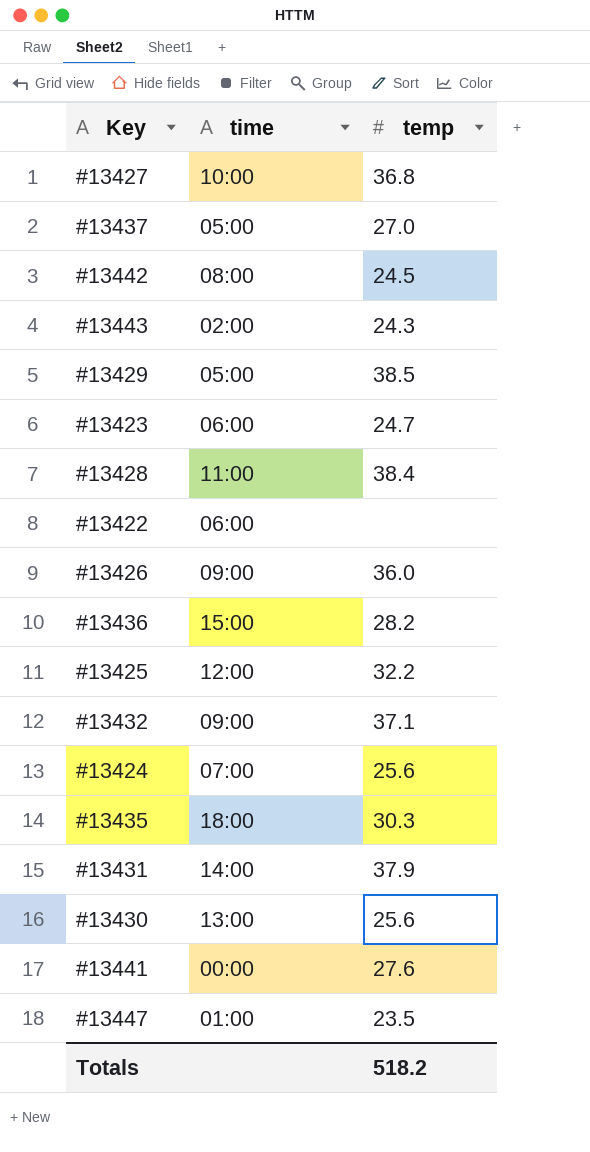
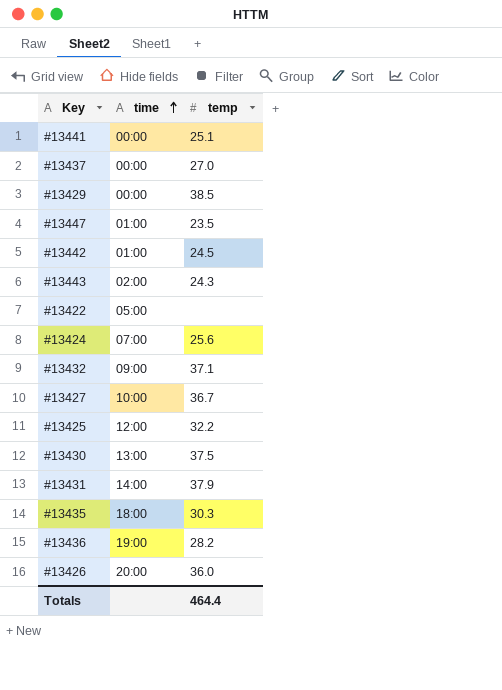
row order: none -> time ascending
row #13423: 06:00 | 24.7 -> none
row #13428: 11:00 | 38.4 -> none
#13441 | temp: 27.6 -> 25.1
#13437 | time: 05:00 -> 00:00
#13429 | time: 05:00 -> 00:00
#13442 | time: 08:00 -> 01:00
#13422 | time: 06:00 -> 05:00
#13427 | temp: 36.8 -> 36.7
#13430 | temp: 25.6 -> 37.5
#13436 | time: 15:00 -> 19:00
#13426 | time: 09:00 -> 20:00
Totals | temp: 518.2 -> 464.4

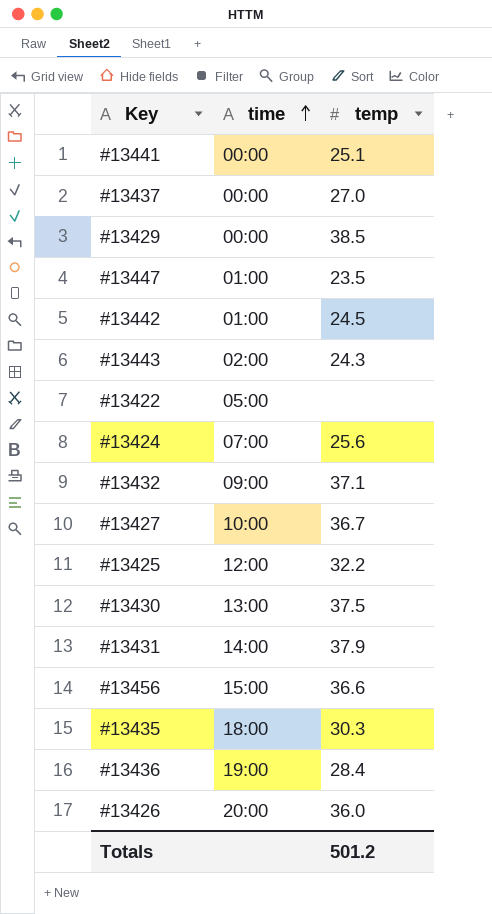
row #13456: none -> 15:00 | 36.6
#13436 | temp: 28.2 -> 28.4
Totals | temp: 464.4 -> 501.2

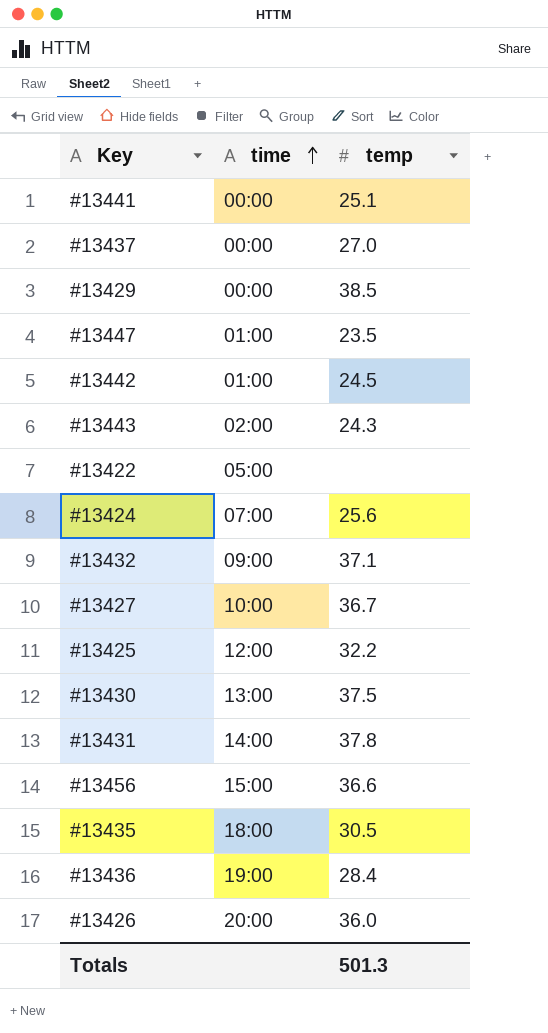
#13431 | temp: 37.9 -> 37.8
#13435 | temp: 30.3 -> 30.5
Totals | temp: 501.2 -> 501.3

